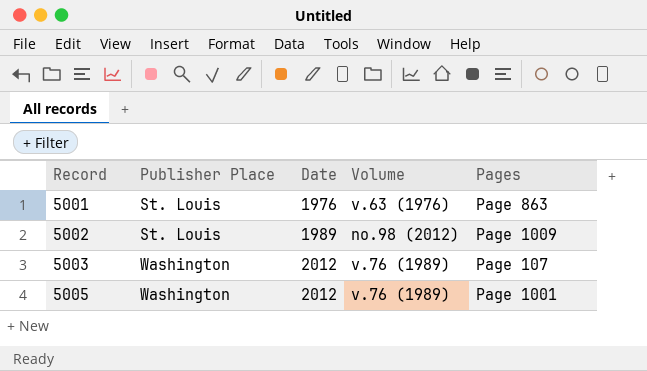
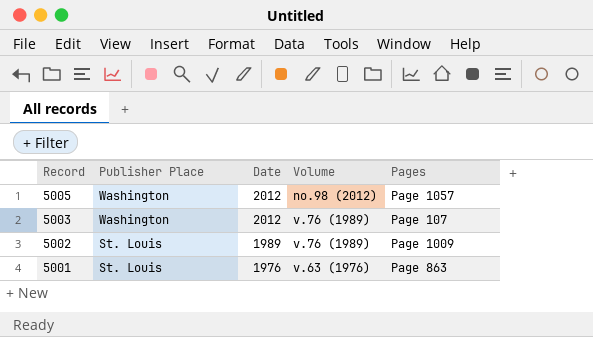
row order: Record ascending -> Record descending
5005 | Volume: v.76 (1989) -> no.98 (2012)
5005 | Pages: Page 1001 -> Page 1057
5002 | Volume: no.98 (2012) -> v.76 (1989)

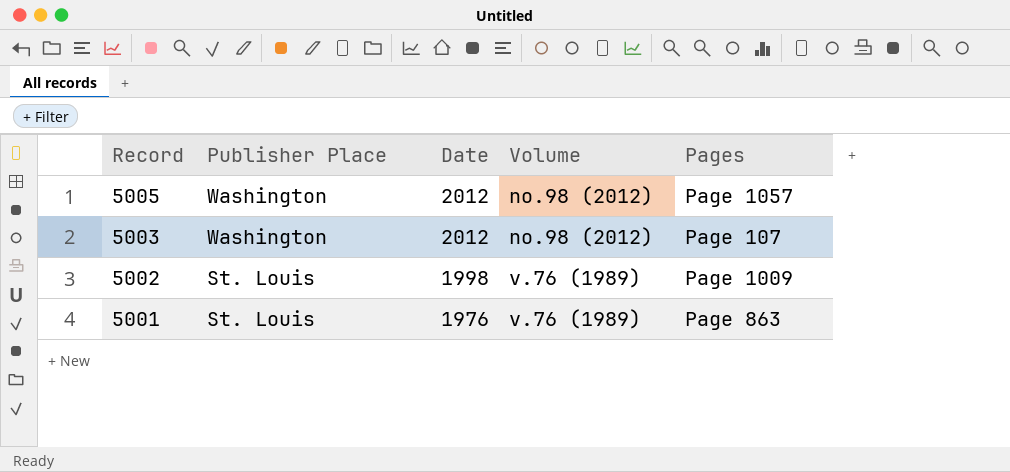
5003 | Volume: v.76 (1989) -> no.98 (2012)
5002 | Date: 1989 -> 1998
5001 | Volume: v.63 (1976) -> v.76 (1989)

